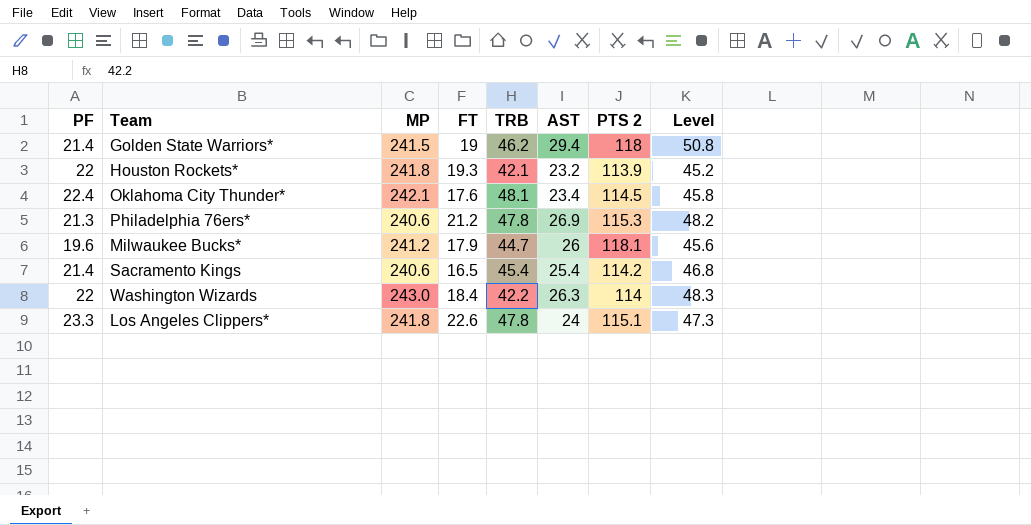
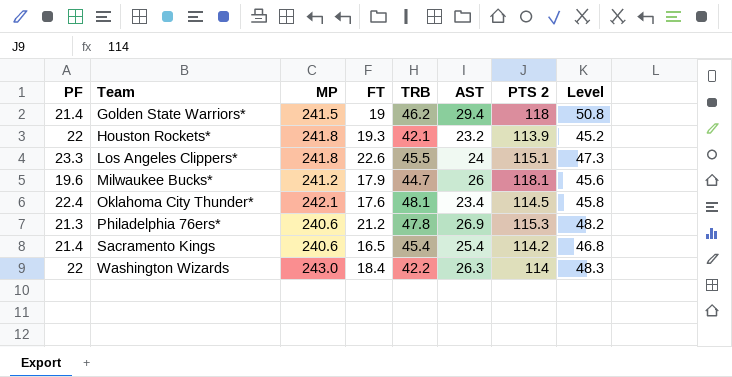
row order: none -> Team ascending
Los Angeles Clippers* | TRB: 47.8 -> 45.5

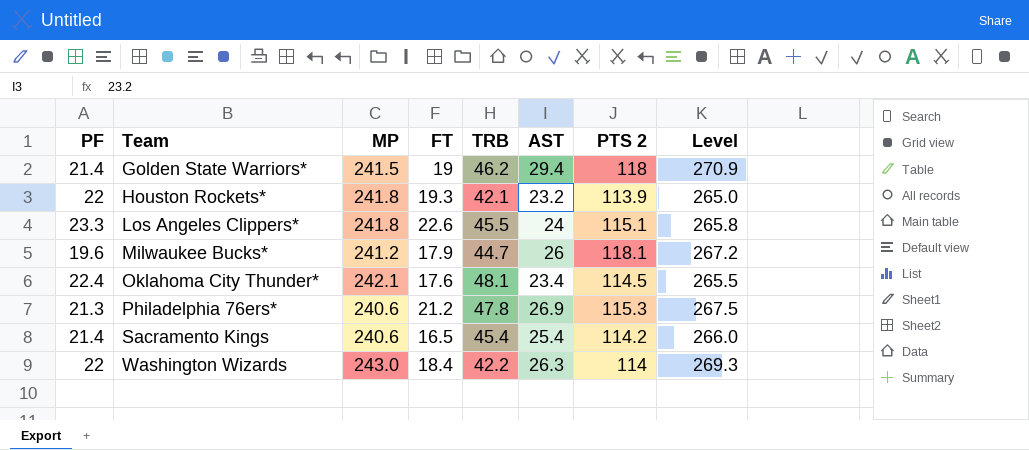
column Level | formula: [PF] + [AST] -> [MP] + [AST]

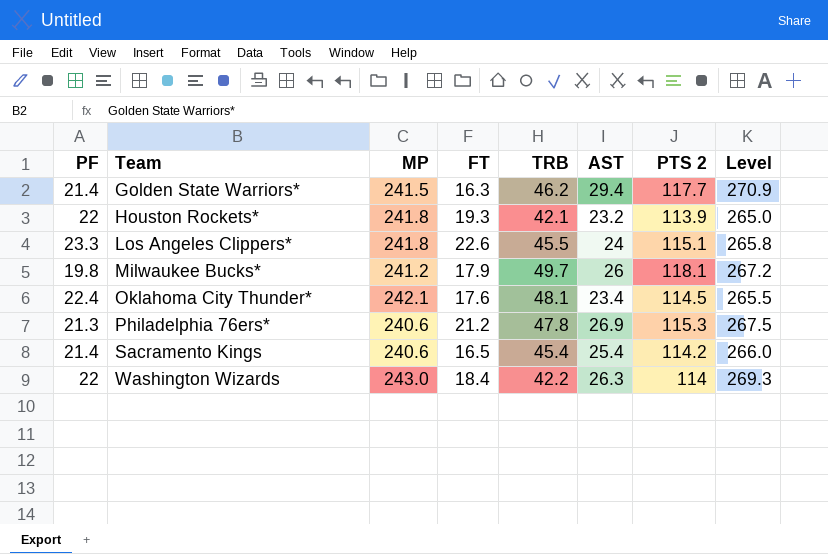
Golden State Warriors* | FT: 19 -> 16.3
Golden State Warriors* | PTS 2: 118 -> 117.7
Milwaukee Bucks* | PF: 19.6 -> 19.8
Milwaukee Bucks* | TRB: 44.7 -> 49.7

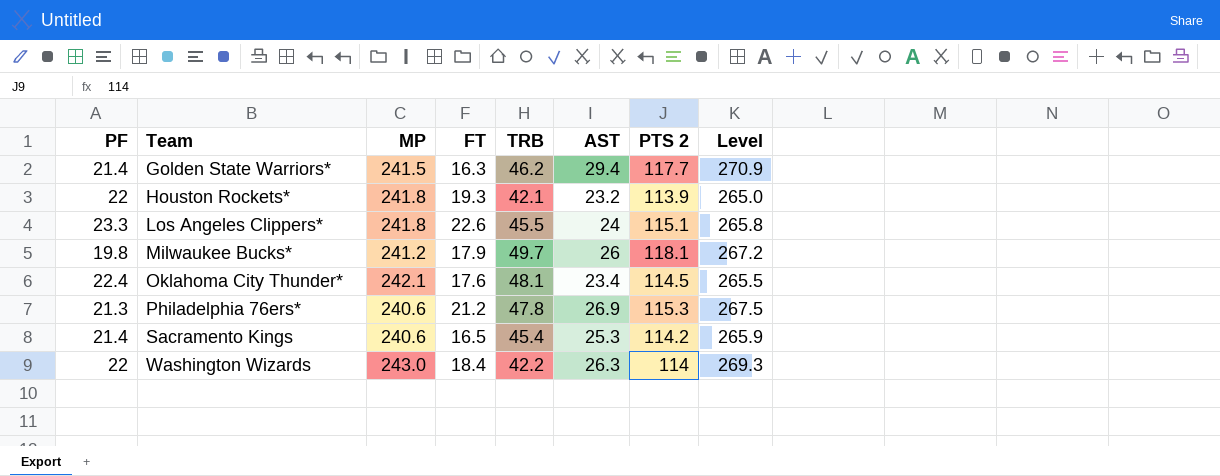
Sacramento Kings | AST: 25.4 -> 25.3
Sacramento Kings | Level: 266.0 -> 265.9

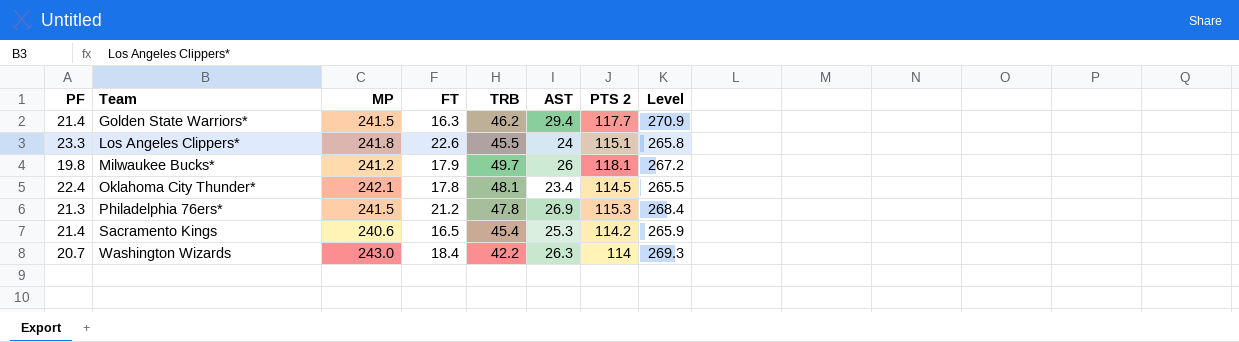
row Houston Rockets*: 22 | 241.8 | 19.3 | 42.1 | 23.2 | 113.9 | 265.0 -> none
Oklahoma City Thunder* | FT: 17.6 -> 17.8
Philadelphia 76ers* | MP: 240.6 -> 241.5
Philadelphia 76ers* | Level: 267.5 -> 268.4
Washington Wizards | PF: 22 -> 20.7

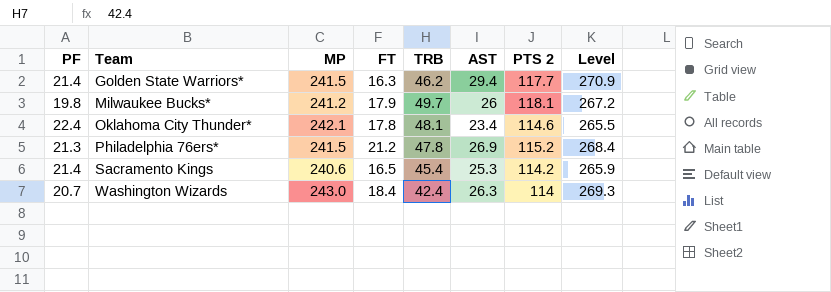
row Los Angeles Clippers*: 23.3 | 241.8 | 22.6 | 45.5 | 24 | 115.1 | 265.8 -> none
Oklahoma City Thunder* | PTS 2: 114.5 -> 114.6
Philadelphia 76ers* | PTS 2: 115.3 -> 115.2
Washington Wizards | TRB: 42.2 -> 42.4

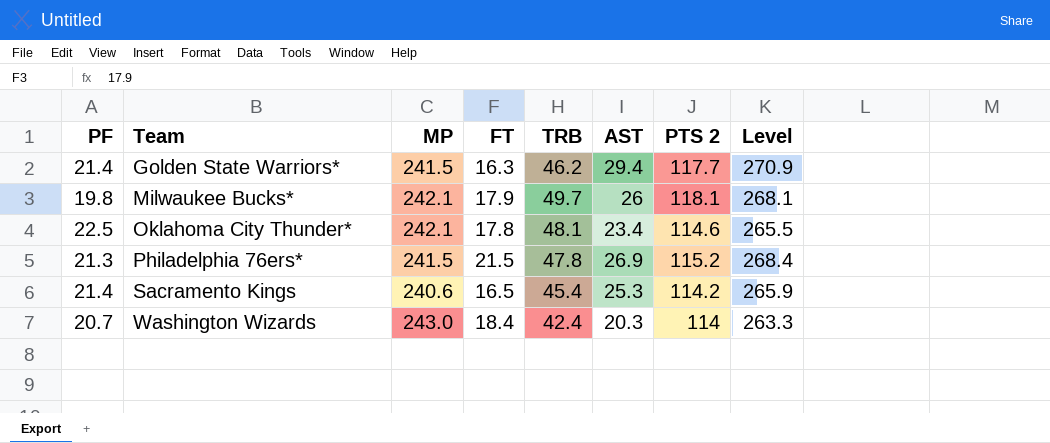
Milwaukee Bucks* | MP: 241.2 -> 242.1
Milwaukee Bucks* | Level: 267.2 -> 268.1
Oklahoma City Thunder* | PF: 22.4 -> 22.5
Philadelphia 76ers* | FT: 21.2 -> 21.5
Washington Wizards | AST: 26.3 -> 20.3
Washington Wizards | Level: 269.3 -> 263.3

